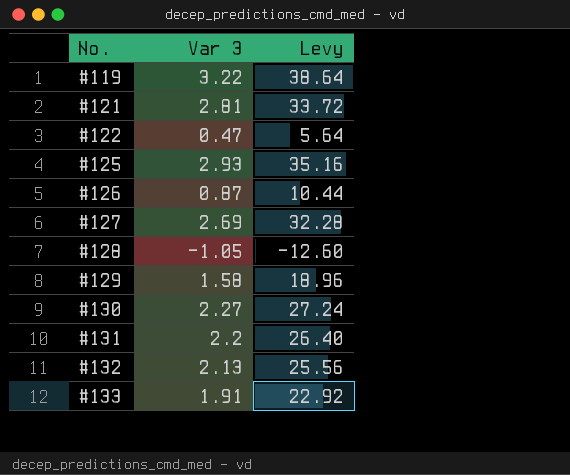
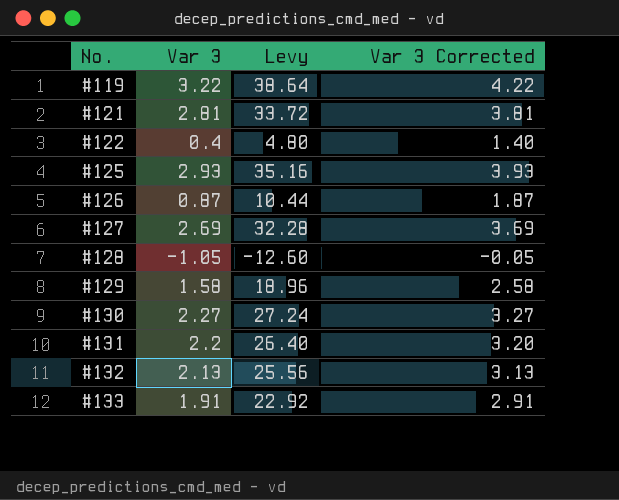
column Var 3 Corrected | formula: none -> [Var 3] + 1
#122 | Var 3: 0.47 -> 0.4
#122 | Levy: 5.64 -> 4.80

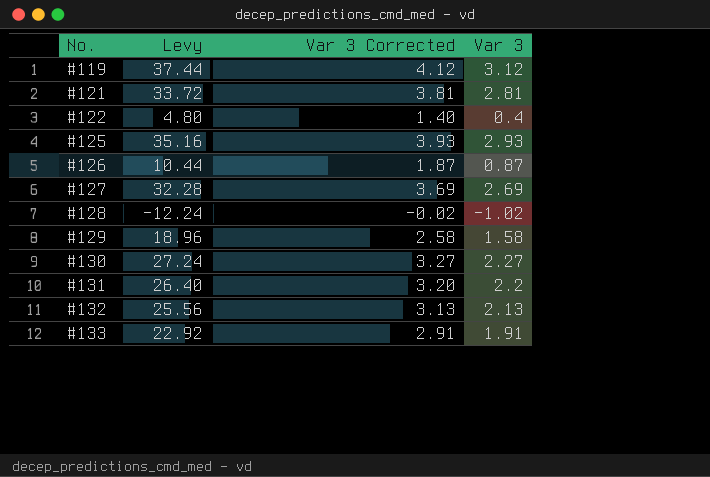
column Var 3 | position: 2 -> 4
#119 | Levy: 38.64 -> 37.44
#119 | Var 3 Corrected: 4.22 -> 4.12
#119 | Var 3: 3.22 -> 3.12
#128 | Levy: -12.60 -> -12.24
#128 | Var 3 Corrected: -0.05 -> -0.02
#128 | Var 3: -1.05 -> -1.02

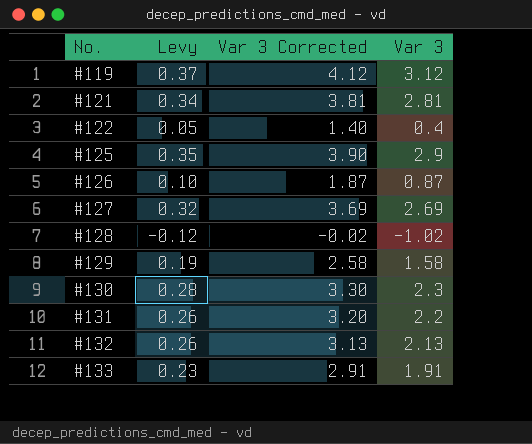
column Levy | formula: [Var 3] * 12 -> [Var 3] * 0.12
#125 | Var 3 Corrected: 3.93 -> 3.90
#125 | Var 3: 2.93 -> 2.9
#130 | Var 3 Corrected: 3.27 -> 3.30
#130 | Var 3: 2.27 -> 2.3

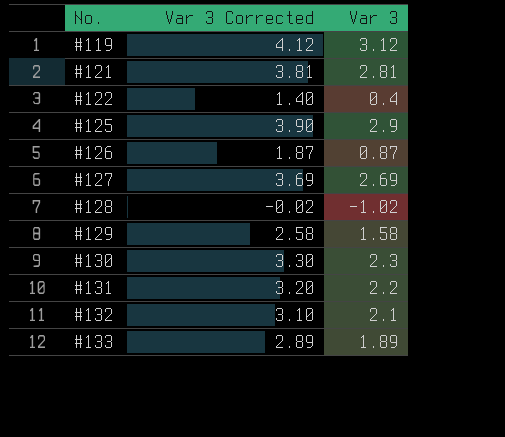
column Levy | formula: [Var 3] * 0.12 -> none
#132 | Var 3 Corrected: 3.13 -> 3.10
#132 | Var 3: 2.13 -> 2.1
#133 | Var 3 Corrected: 2.91 -> 2.89
#133 | Var 3: 1.91 -> 1.89

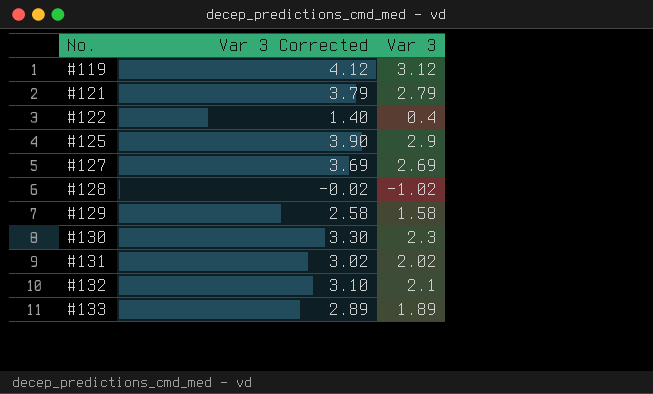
row #126: 1.87 | 0.87 -> none
#121 | Var 3 Corrected: 3.81 -> 3.79
#121 | Var 3: 2.81 -> 2.79
#131 | Var 3 Corrected: 3.20 -> 3.02
#131 | Var 3: 2.2 -> 2.02

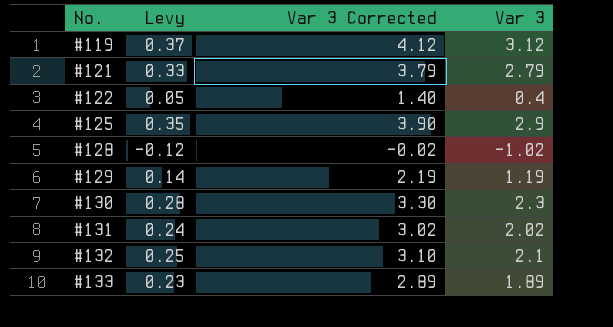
column Levy | formula: none -> [Var 3] * 0.12
row #127: 3.69 | 2.69 -> none
#129 | Var 3 Corrected: 2.58 -> 2.19
#129 | Var 3: 1.58 -> 1.19

